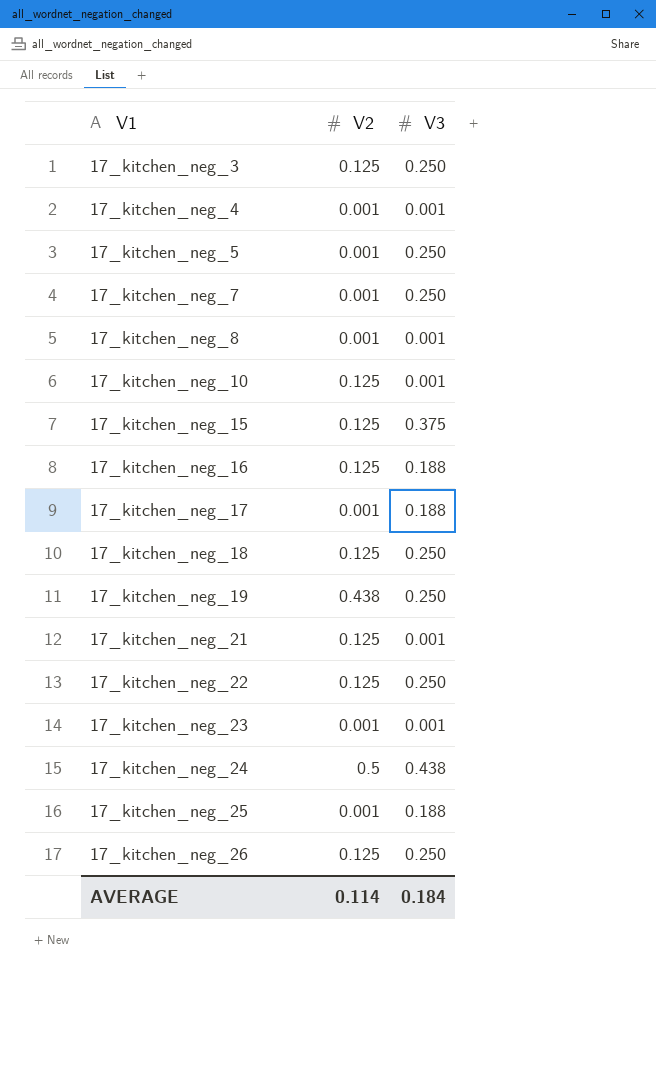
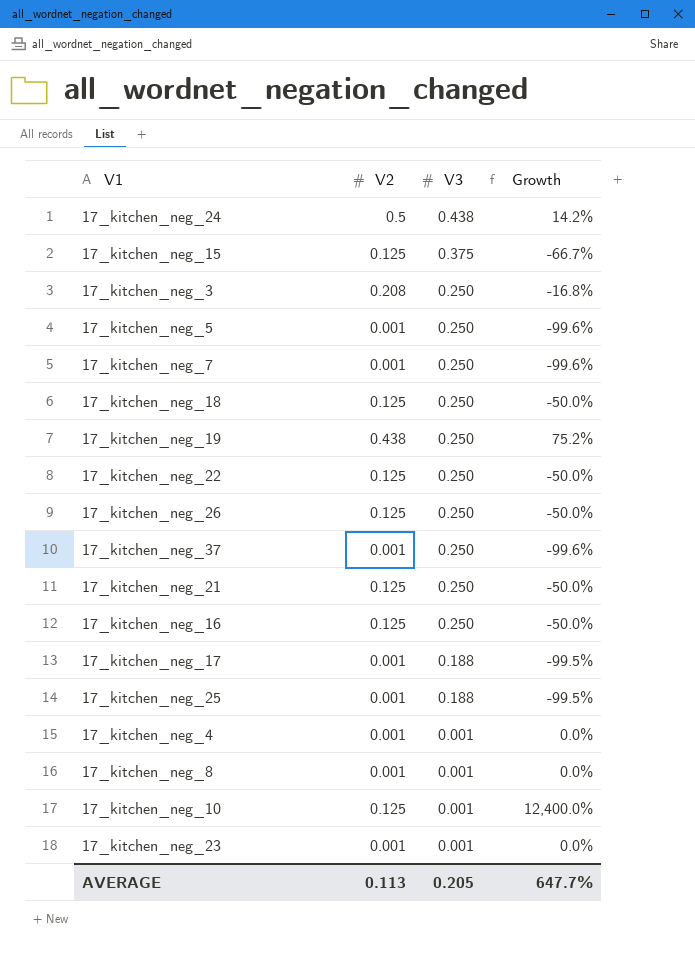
row order: V1 ascending -> V3 descending
column Growth | formula: none -> ([V2] - [V3]) / [V3]
17_kitchen_neg_3 | V2: 0.125 -> 0.208
row 17_kitchen_neg_37: none -> 0.001 | 0.250 | -99.6%
17_kitchen_neg_21 | V3: 0.001 -> 0.250
17_kitchen_neg_16 | V3: 0.188 -> 0.250
AVERAGE | V2: 0.114 -> 0.113
AVERAGE | V3: 0.184 -> 0.205

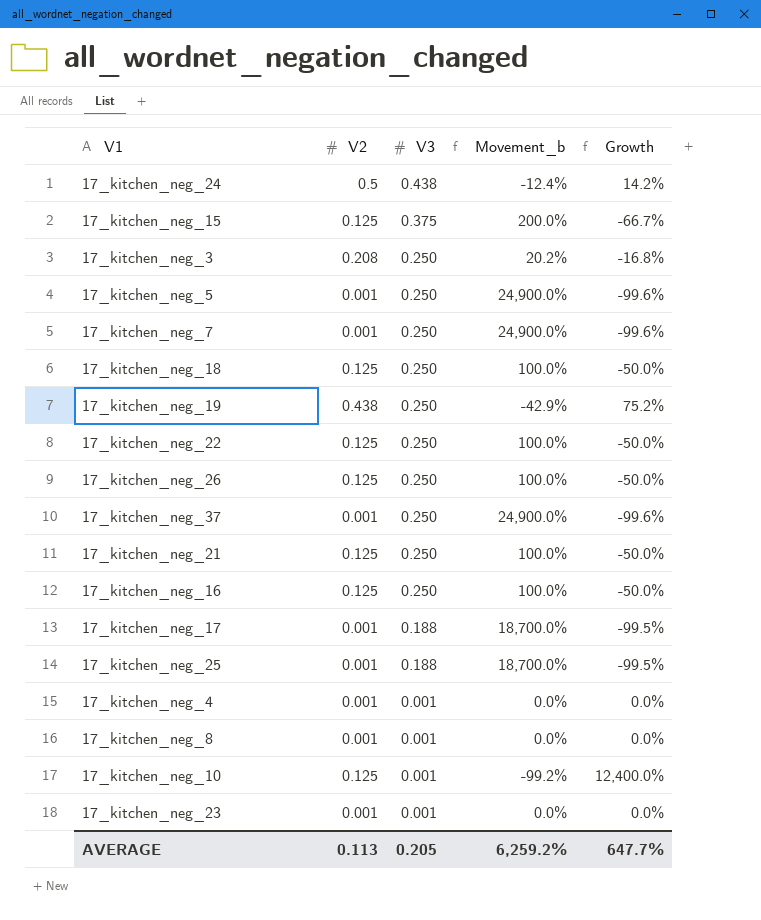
column Movement_b | formula: none -> ([V3] - [V2]) / [V2]

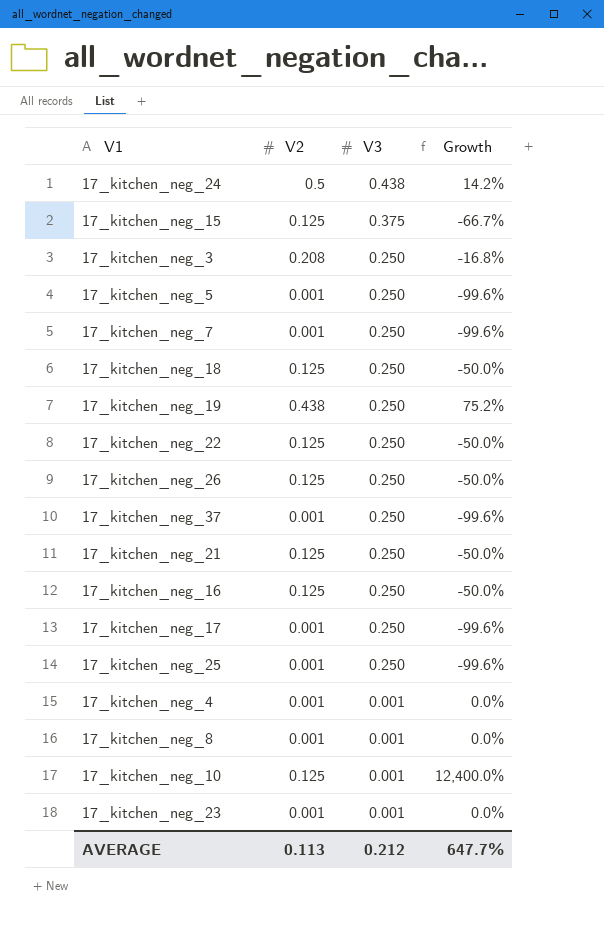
column Movement_b | formula: ([V3] - [V2]) / [V2] -> none
17_kitchen_neg_17 | V3: 0.188 -> 0.250
17_kitchen_neg_17 | Growth: -99.5% -> -99.6%
17_kitchen_neg_25 | V3: 0.188 -> 0.250
17_kitchen_neg_25 | Growth: -99.5% -> -99.6%
AVERAGE | V3: 0.205 -> 0.212

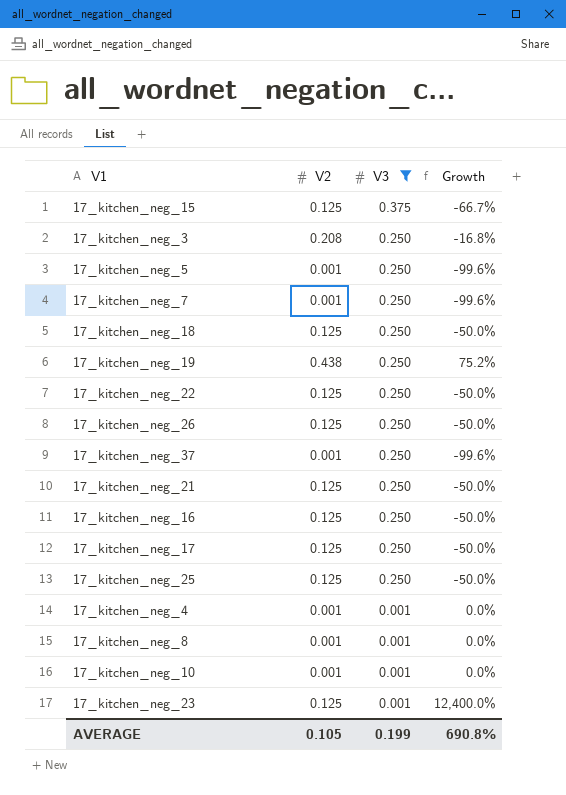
filter: none -> V3 != 0.438
17_kitchen_neg_17 | V2: 0.001 -> 0.125
17_kitchen_neg_17 | Growth: -99.6% -> -50.0%
17_kitchen_neg_25 | V2: 0.001 -> 0.125
17_kitchen_neg_25 | Growth: -99.6% -> -50.0%
17_kitchen_neg_10 | V2: 0.125 -> 0.001
17_kitchen_neg_10 | Growth: 12,400.0% -> 0.0%
17_kitchen_neg_23 | V2: 0.001 -> 0.125
17_kitchen_neg_23 | Growth: 0.0% -> 12,400.0%
AVERAGE | V2: 0.113 -> 0.105
AVERAGE | V3: 0.212 -> 0.199
AVERAGE | Growth: 647.7% -> 690.8%

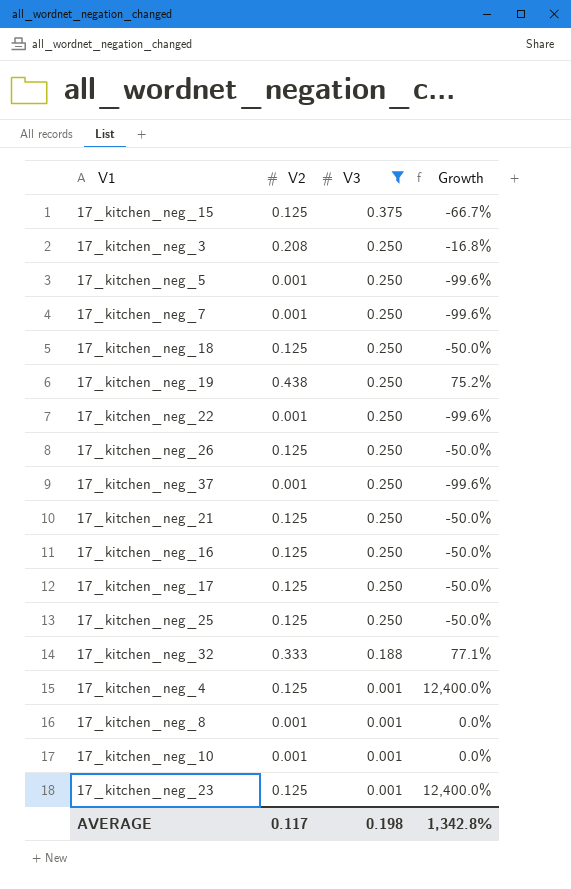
17_kitchen_neg_22 | V2: 0.125 -> 0.001
17_kitchen_neg_22 | Growth: -50.0% -> -99.6%
row 17_kitchen_neg_32: none -> 0.333 | 0.188 | 77.1%
17_kitchen_neg_4 | V2: 0.001 -> 0.125
17_kitchen_neg_4 | Growth: 0.0% -> 12,400.0%
AVERAGE | V2: 0.105 -> 0.117
AVERAGE | V3: 0.199 -> 0.198
AVERAGE | Growth: 690.8% -> 1,342.8%

